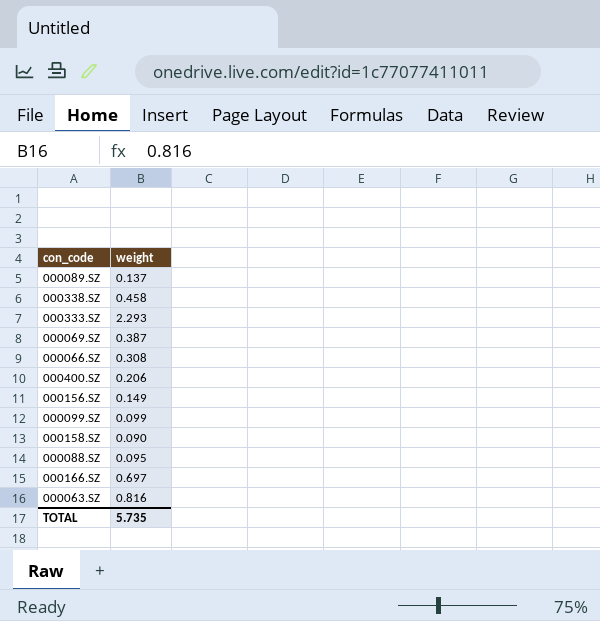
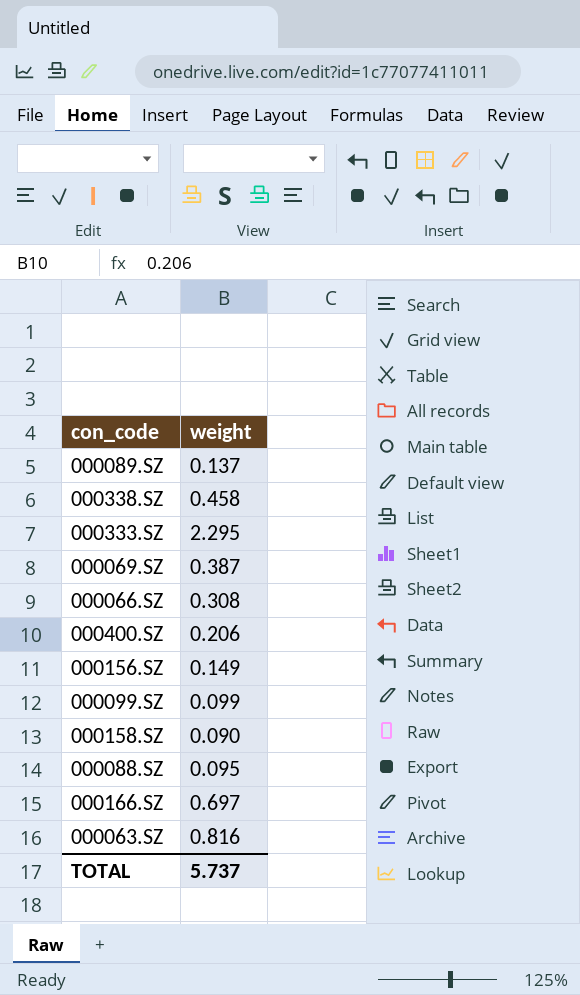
000333.SZ | weight: 2.293 -> 2.295
TOTAL | weight: 5.735 -> 5.737

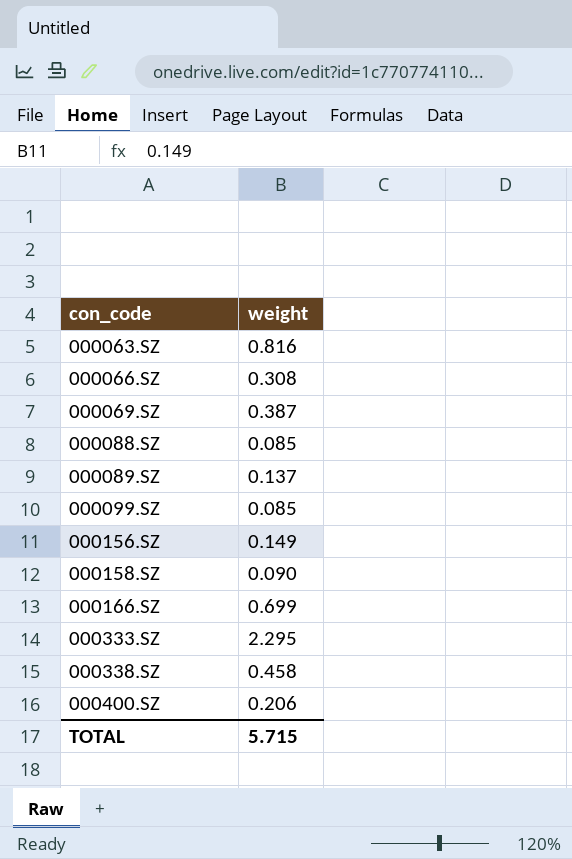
row order: none -> con_code ascending
000088.SZ | weight: 0.095 -> 0.085
000099.SZ | weight: 0.099 -> 0.085
000166.SZ | weight: 0.697 -> 0.699
TOTAL | weight: 5.737 -> 5.715

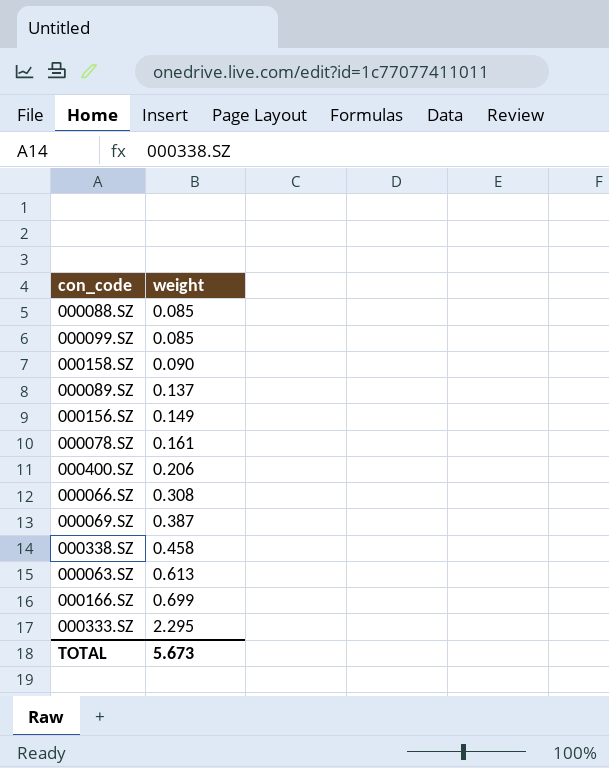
row order: con_code ascending -> weight ascending
row 000078.SZ: none -> 0.161
000063.SZ | weight: 0.816 -> 0.613
TOTAL | weight: 5.715 -> 5.673

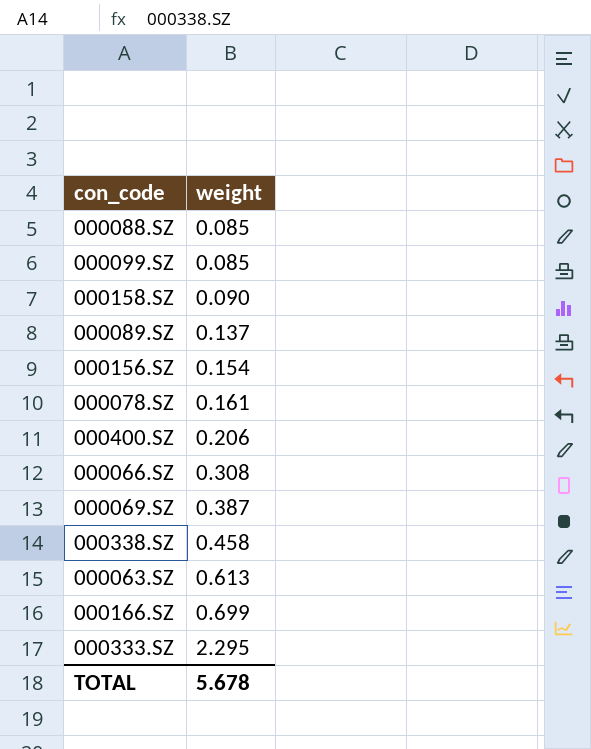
000156.SZ | weight: 0.149 -> 0.154
TOTAL | weight: 5.673 -> 5.678

